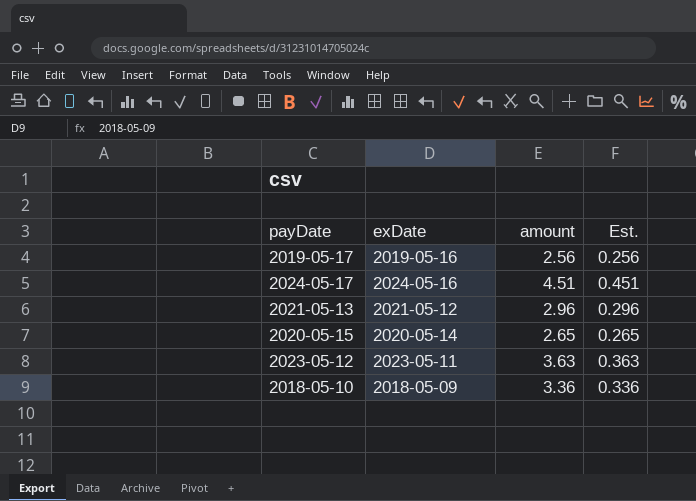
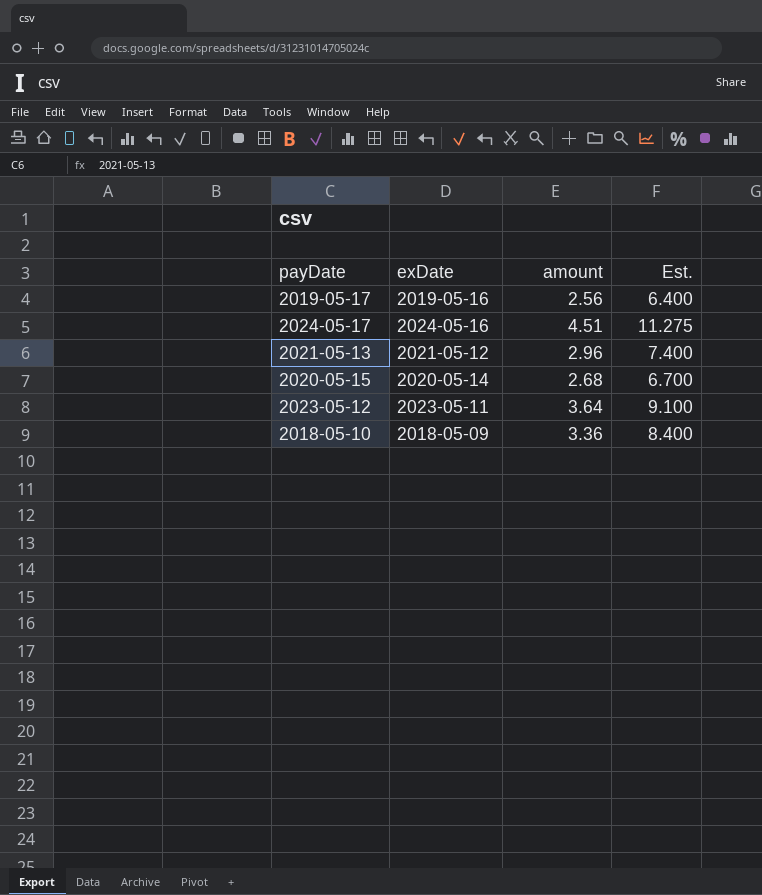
column Est. | formula: [amount] * 0.1 -> [amount] * 2.5
2020-05-15 | amount: 2.65 -> 2.68
2023-05-12 | amount: 3.63 -> 3.64

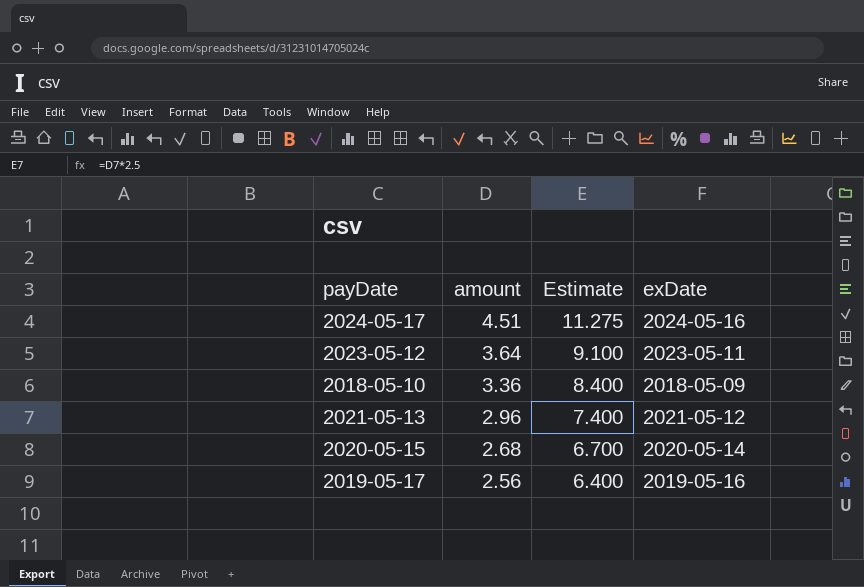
row order: none -> amount descending
column name: Est. -> Estimate
column exDate | position: 2 -> 4

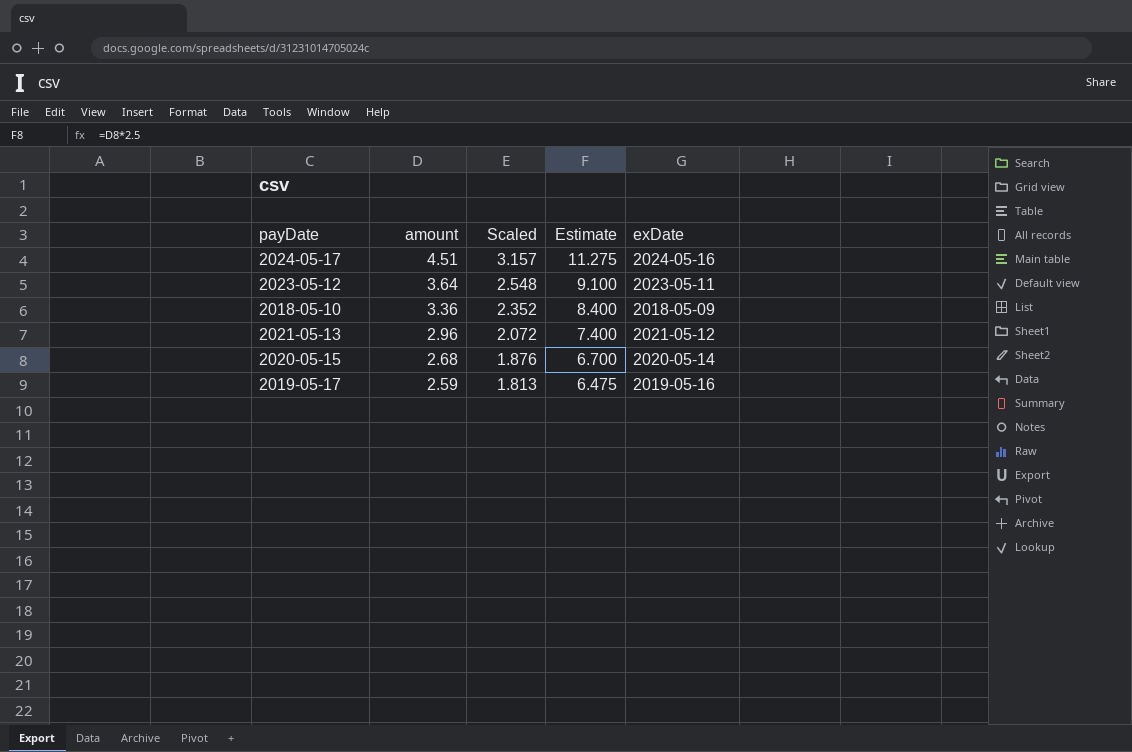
column Scaled | formula: none -> [amount] * 0.7
2019-05-17 | amount: 2.56 -> 2.59
2019-05-17 | Estimate: 6.400 -> 6.475

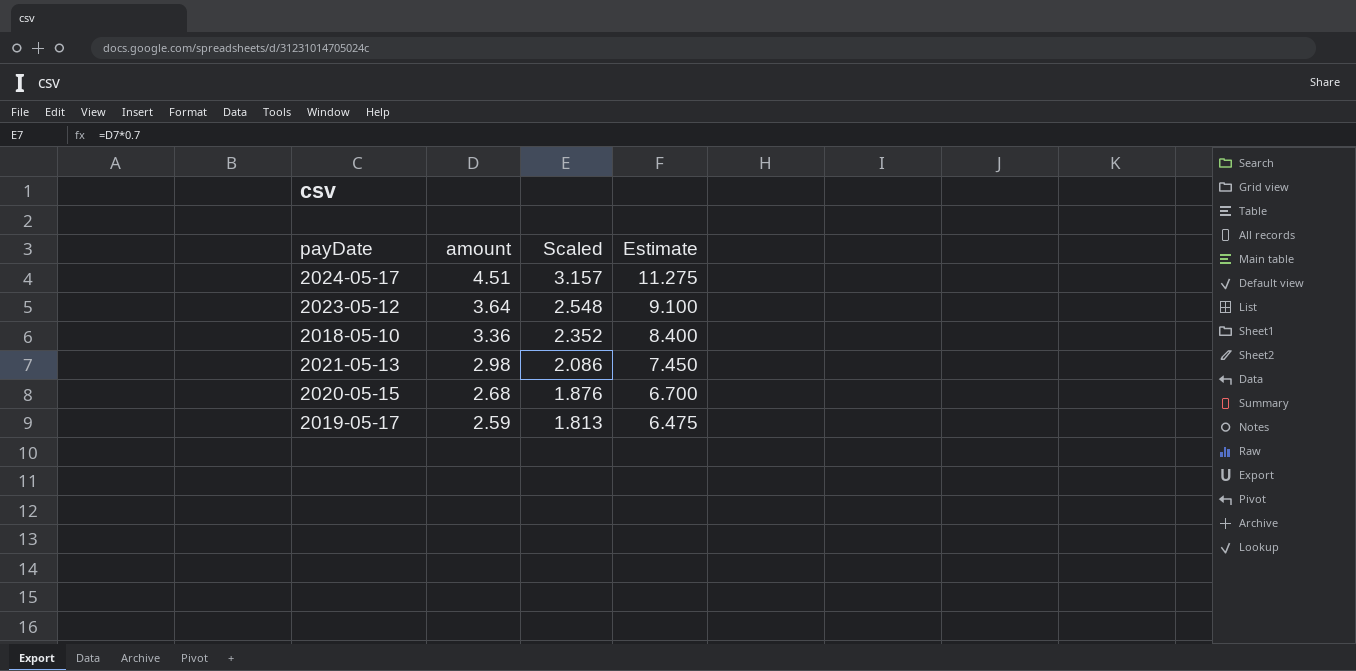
column exDate | position: 5 -> none
2021-05-13 | amount: 2.96 -> 2.98
2021-05-13 | Scaled: 2.072 -> 2.086
2021-05-13 | Estimate: 7.400 -> 7.450

